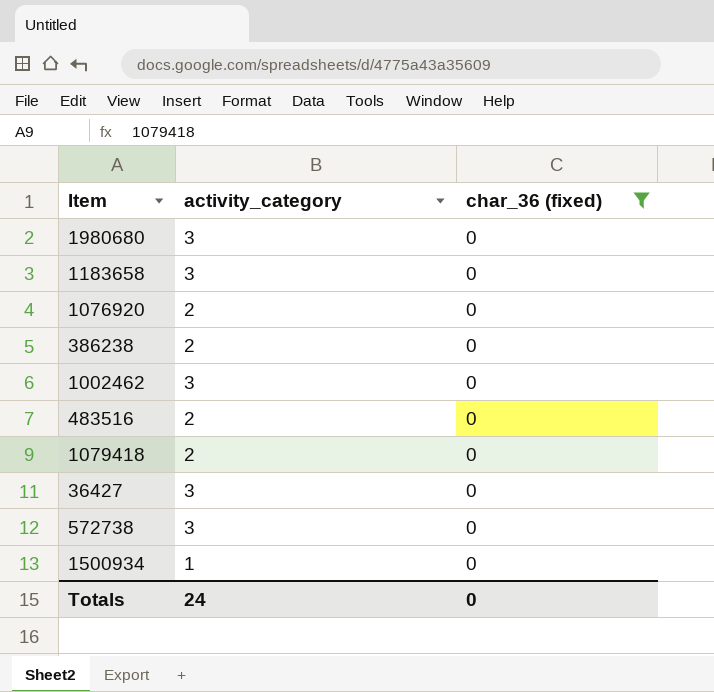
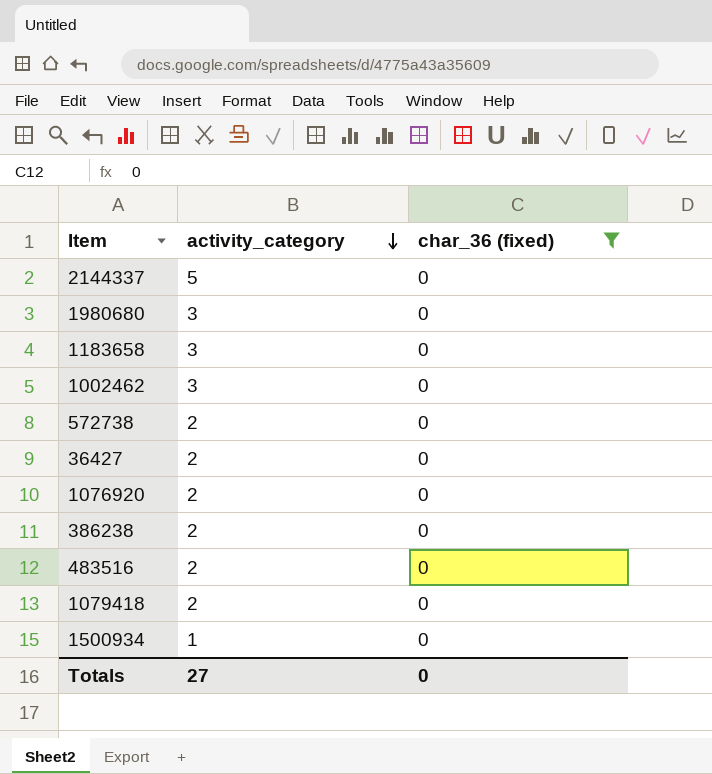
row order: none -> activity_category descending
row 2144337: none -> 5 | 0
572738 | activity_category: 3 -> 2
36427 | activity_category: 3 -> 2
Totals | activity_category: 24 -> 27

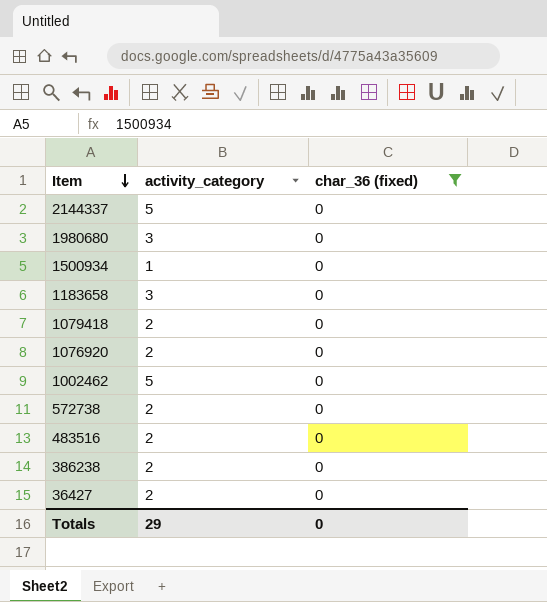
row order: activity_category descending -> Item descending
1002462 | activity_category: 3 -> 5
Totals | activity_category: 27 -> 29

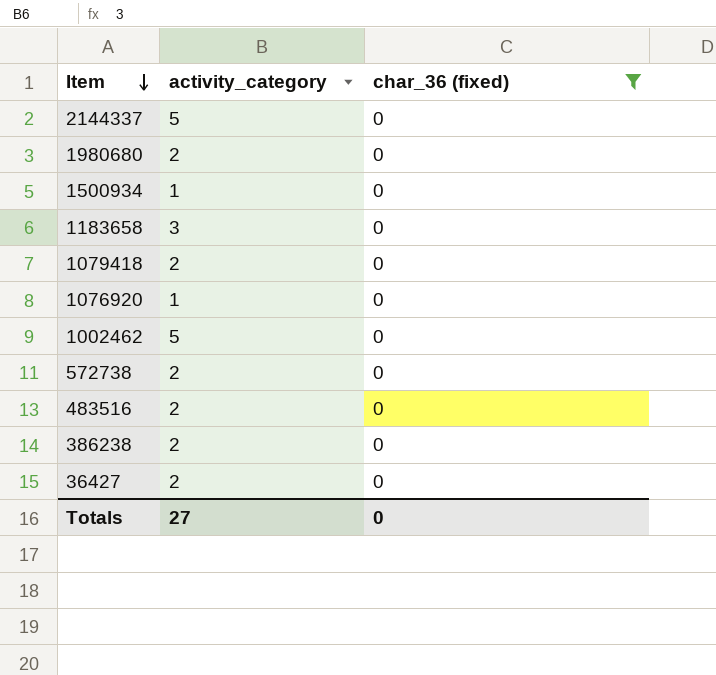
1980680 | activity_category: 3 -> 2
1076920 | activity_category: 2 -> 1
Totals | activity_category: 29 -> 27

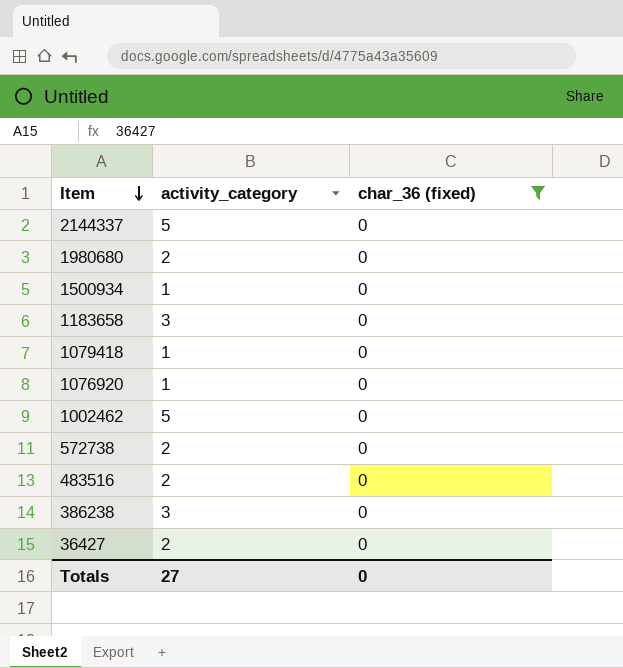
1079418 | activity_category: 2 -> 1
386238 | activity_category: 2 -> 3

